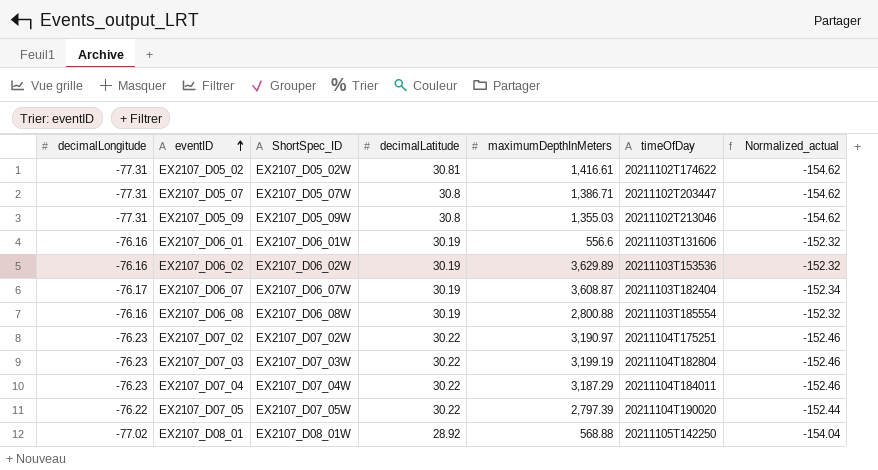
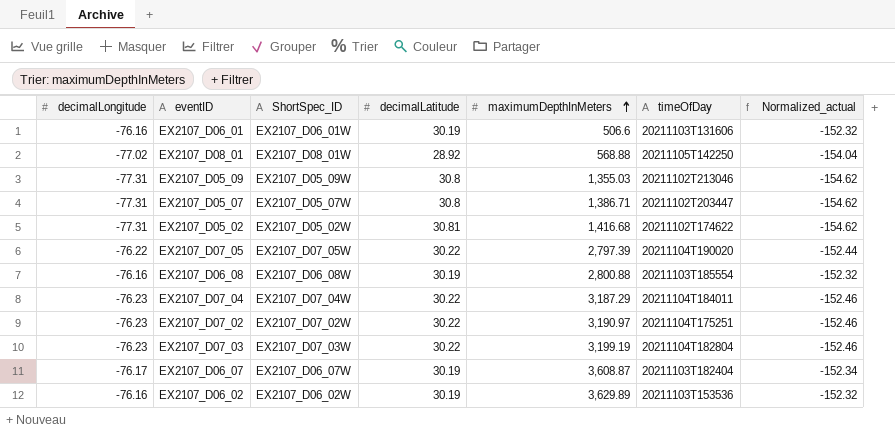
row order: eventID ascending -> maximumDepthInMeters ascending
EX2107_D06_01 | maximumDepthInMeters: 556.6 -> 506.6
EX2107_D05_02 | maximumDepthInMeters: 1,416.61 -> 1,416.68

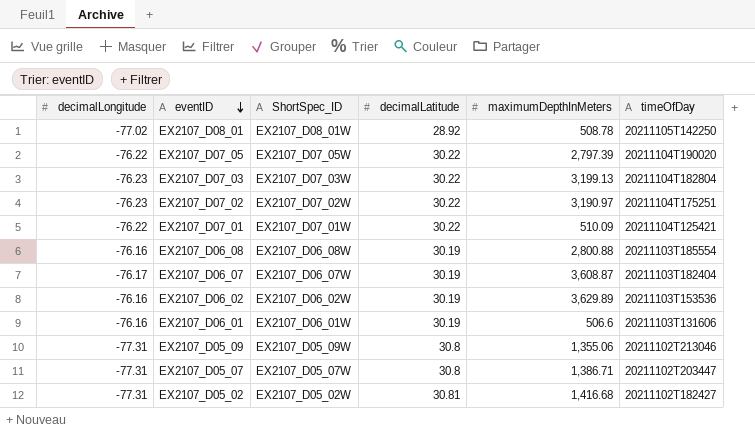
row order: maximumDepthInMeters ascending -> eventID descending
column Normalized_actual | formula: [decimalLongitude] * 2 -> none
row EX2107_D07_04: -76.23 | EX2107_D07_04W | 30.22 | 3,187.29 | 20211104T184011 | -152.46 -> none
EX2107_D08_01 | maximumDepthInMeters: 568.88 -> 508.78
EX2107_D07_03 | maximumDepthInMeters: 3,199.19 -> 3,199.13
row EX2107_D07_01: none -> -76.22 | EX2107_D07_01W | 30.22 | 510.09 | 20211104T125421
EX2107_D05_09 | maximumDepthInMeters: 1,355.03 -> 1,355.06
EX2107_D05_02 | timeOfDay: 20211102T174622 -> 20211102T182427

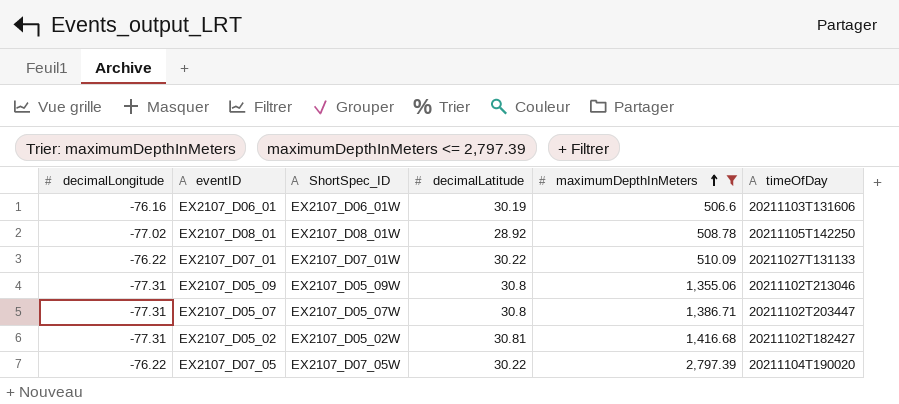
filter: none -> maximumDepthInMeters <= 2,797.39
row order: eventID descending -> maximumDepthInMeters ascending
EX2107_D07_01 | timeOfDay: 20211104T125421 -> 20211027T131133

